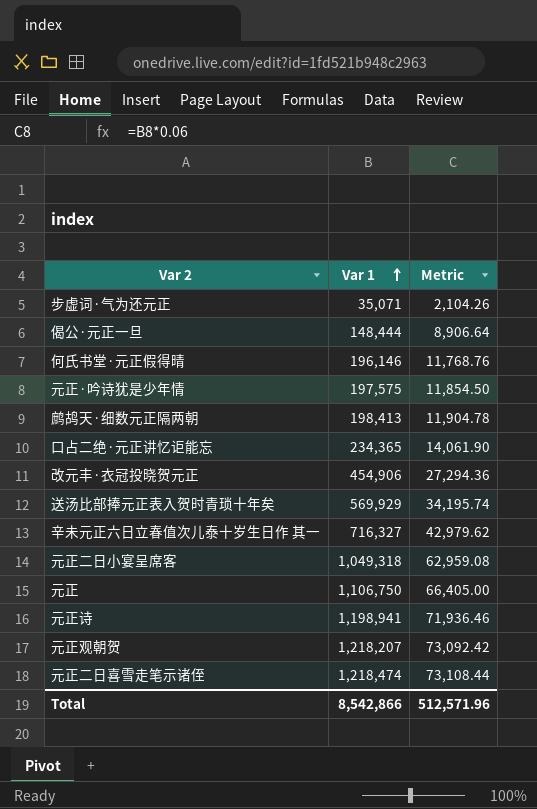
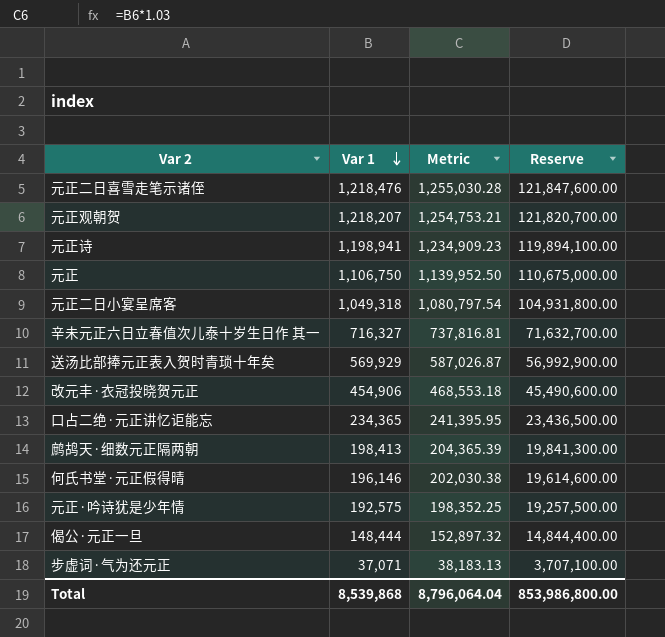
row order: Var 1 ascending -> Var 1 descending
column Metric | formula: [Var 1] * 0.06 -> [Var 1] * 1.03
column Reserve | formula: none -> [Var 1] * 100
元正二日喜雪走笔示诸侄 | Var 1: 1,218,474 -> 1,218,476
元正·吟诗犹是少年情 | Var 1: 197,575 -> 192,575
步虚词·气为还元正 | Var 1: 35,071 -> 37,071
Total | Var 1: 8,542,866 -> 8,539,868
Total | Metric: 512,571.96 -> 8,796,064.04

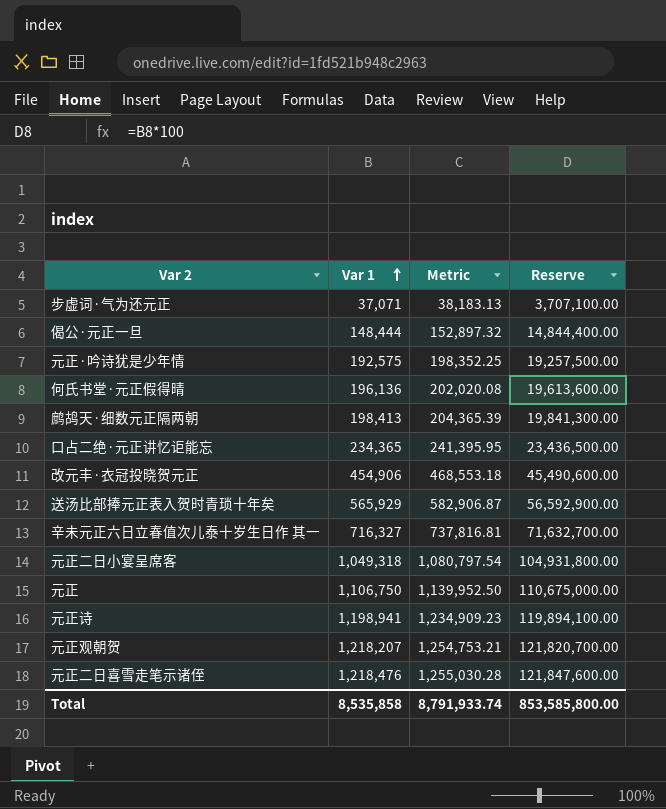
row order: Var 1 descending -> Var 1 ascending
何氏书堂·元正假得晴 | Var 1: 196,146 -> 196,136
何氏书堂·元正假得晴 | Metric: 202,030.38 -> 202,020.08
何氏书堂·元正假得晴 | Reserve: 19,614,600.00 -> 19,613,600.00
送汤比部捧元正表入贺时青琐十年矣 | Var 1: 569,929 -> 565,929
送汤比部捧元正表入贺时青琐十年矣 | Metric: 587,026.87 -> 582,906.87
送汤比部捧元正表入贺时青琐十年矣 | Reserve: 56,992,900.00 -> 56,592,900.00
Total | Var 1: 8,539,868 -> 8,535,858
Total | Metric: 8,796,064.04 -> 8,791,933.74
Total | Reserve: 853,986,800.00 -> 853,585,800.00

